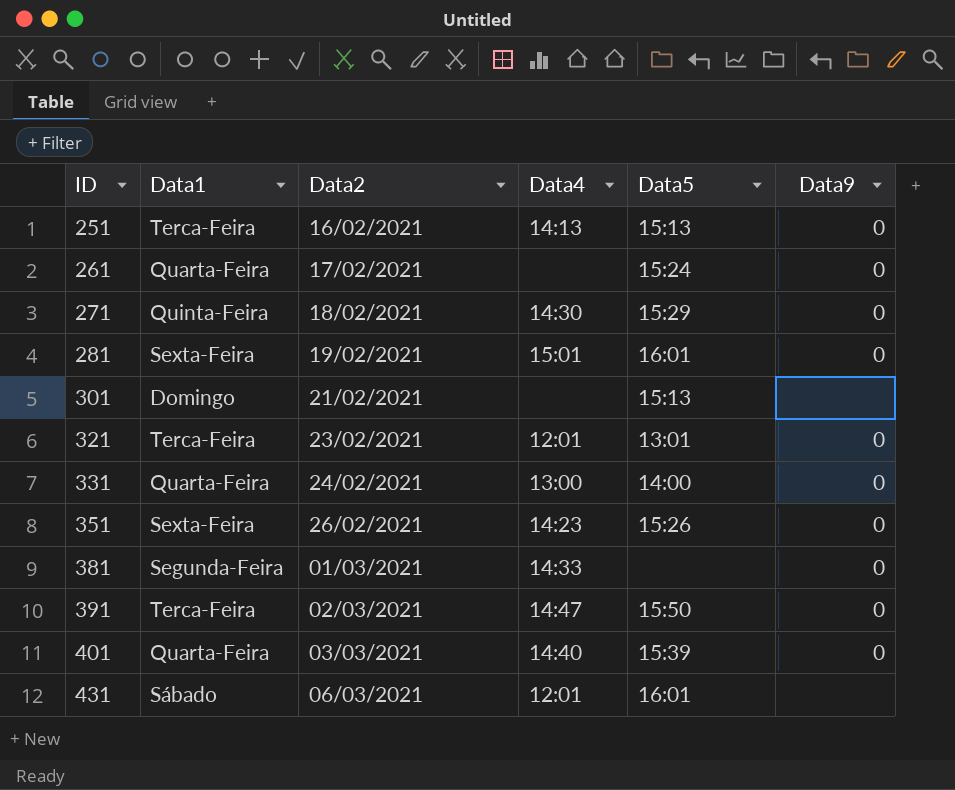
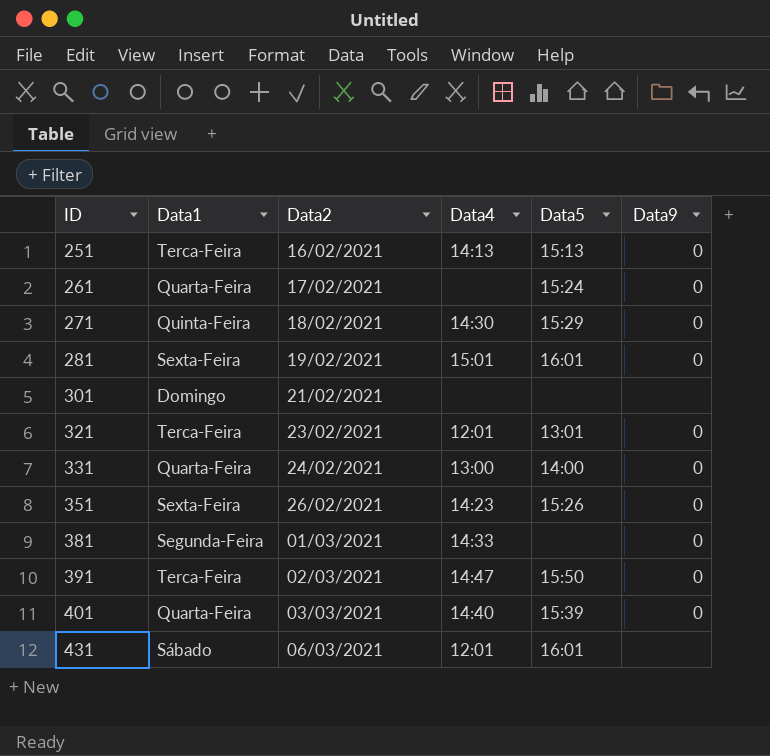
301 | Data5: 15:13 -> none

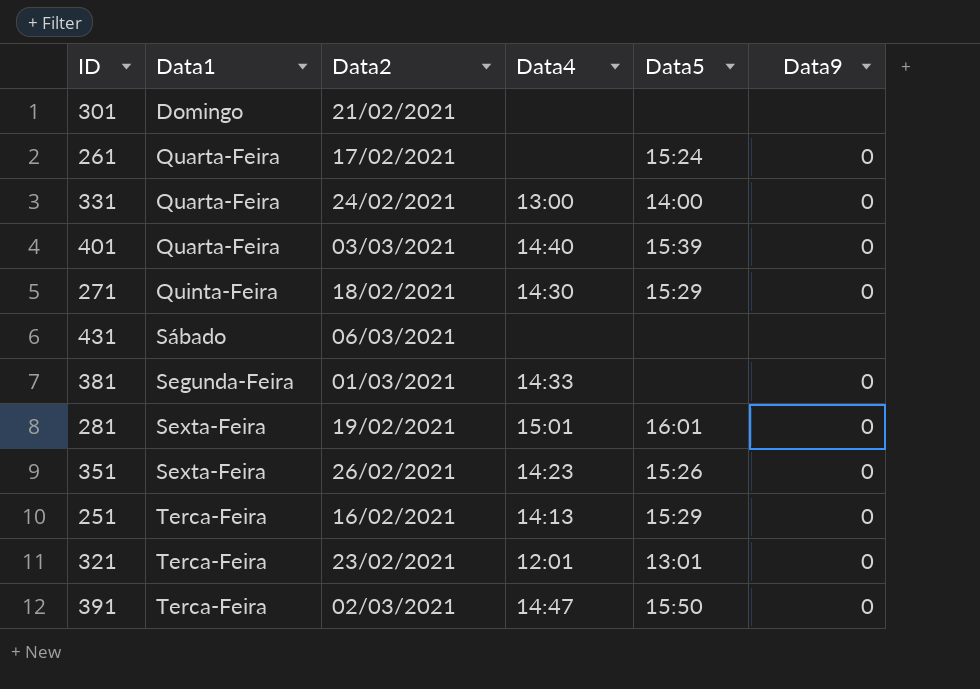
row order: ID ascending -> Data1 ascending
431 | Data4: 12:01 -> none
431 | Data5: 16:01 -> none
251 | Data5: 15:13 -> 15:29

